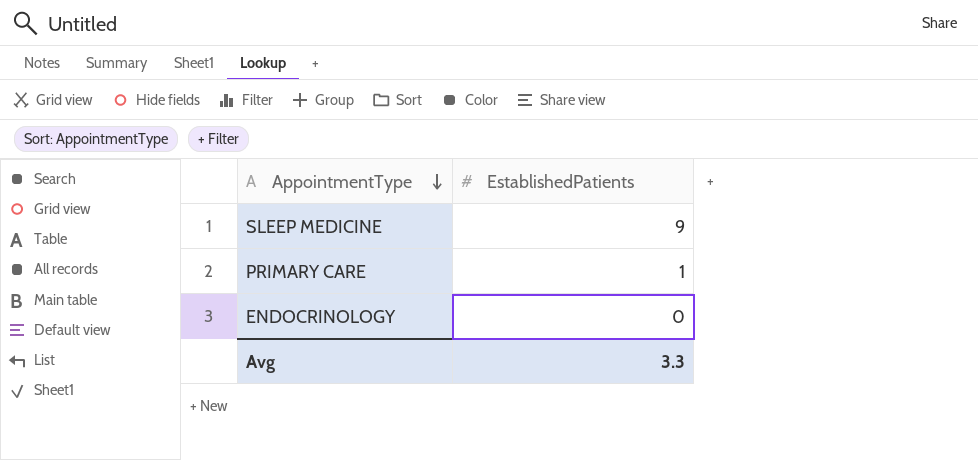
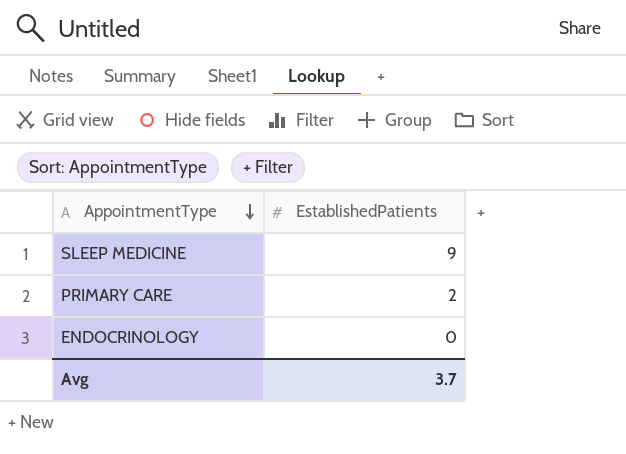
PRIMARY CARE | EstablishedPatients: 1 -> 2
Avg | EstablishedPatients: 3.3 -> 3.7

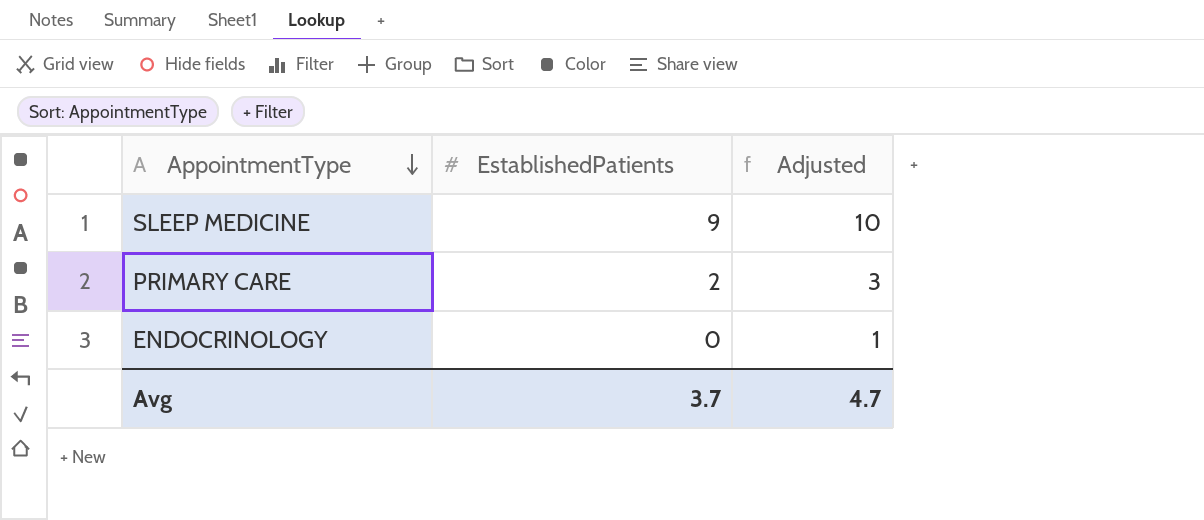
column Adjusted | formula: none -> [EstablishedPatients] + 1

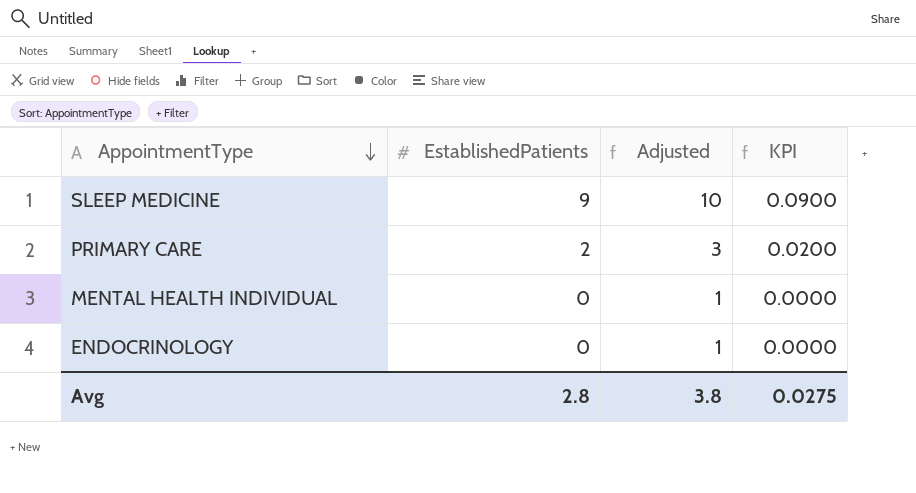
column KPI | formula: none -> [EstablishedPatients] * 0.01
row MENTAL HEALTH INDIVIDUAL: none -> 0 | 1 | 0.0000
Avg | EstablishedPatients: 3.7 -> 2.8
Avg | Adjusted: 4.7 -> 3.8

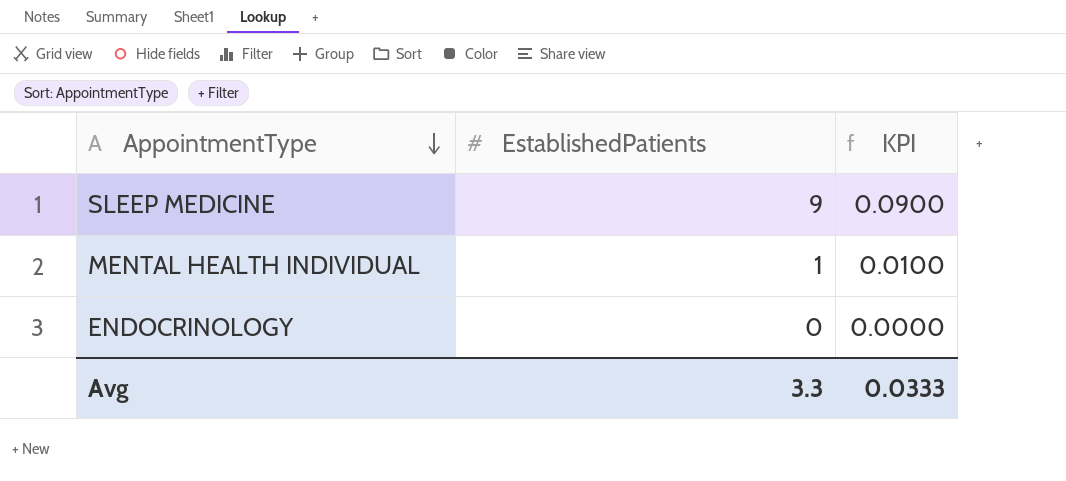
column Adjusted | formula: [EstablishedPatients] + 1 -> none
row PRIMARY CARE: 2 | 3 | 0.0200 -> none
MENTAL HEALTH INDIVIDUAL | EstablishedPatients: 0 -> 1
MENTAL HEALTH INDIVIDUAL | KPI: 0.0000 -> 0.0100
Avg | EstablishedPatients: 2.8 -> 3.3
Avg | KPI: 0.0275 -> 0.0333

